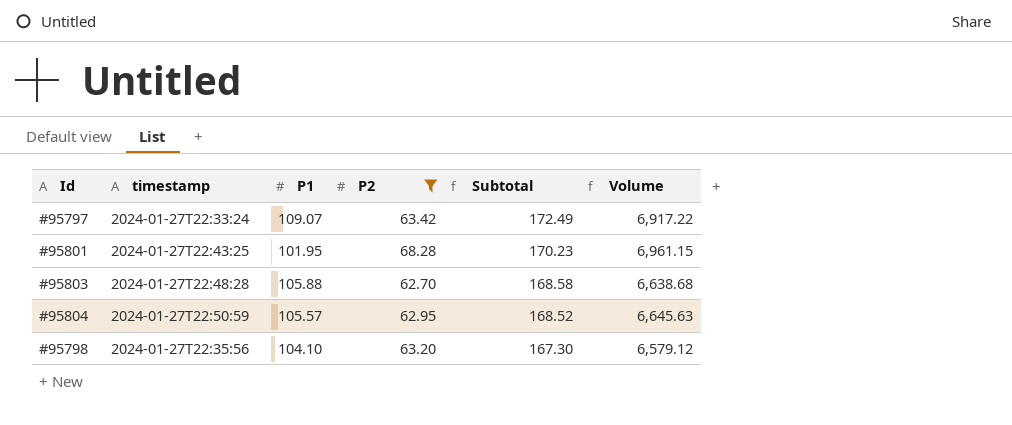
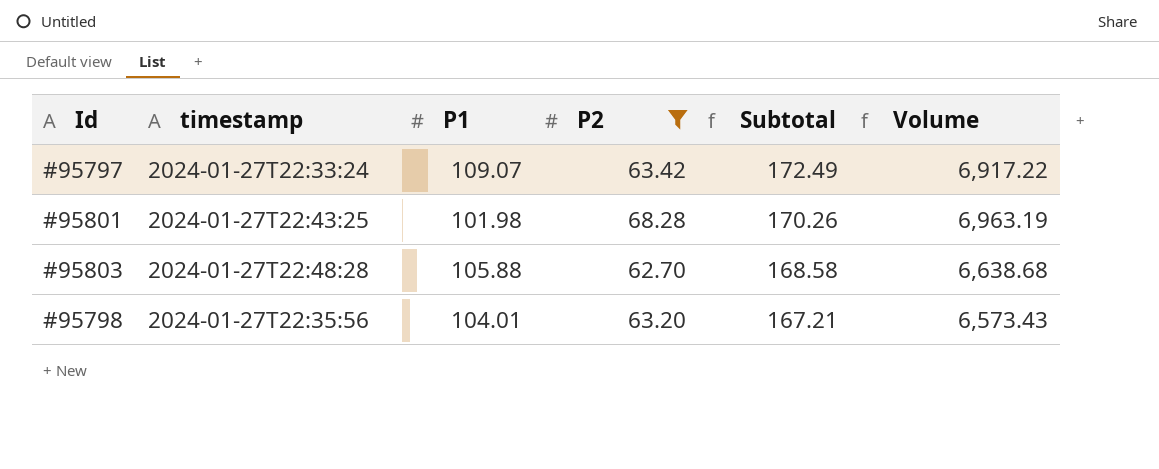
row #95804: 2024-01-27T22:50:59 | 105.57 | 62.95 | 168.52 | 6,645.63 -> none
#95801 | P1: 101.95 -> 101.98
#95801 | Subtotal: 170.23 -> 170.26
#95801 | Volume: 6,961.15 -> 6,963.19
#95798 | P1: 104.10 -> 104.01
#95798 | Subtotal: 167.30 -> 167.21
#95798 | Volume: 6,579.12 -> 6,573.43

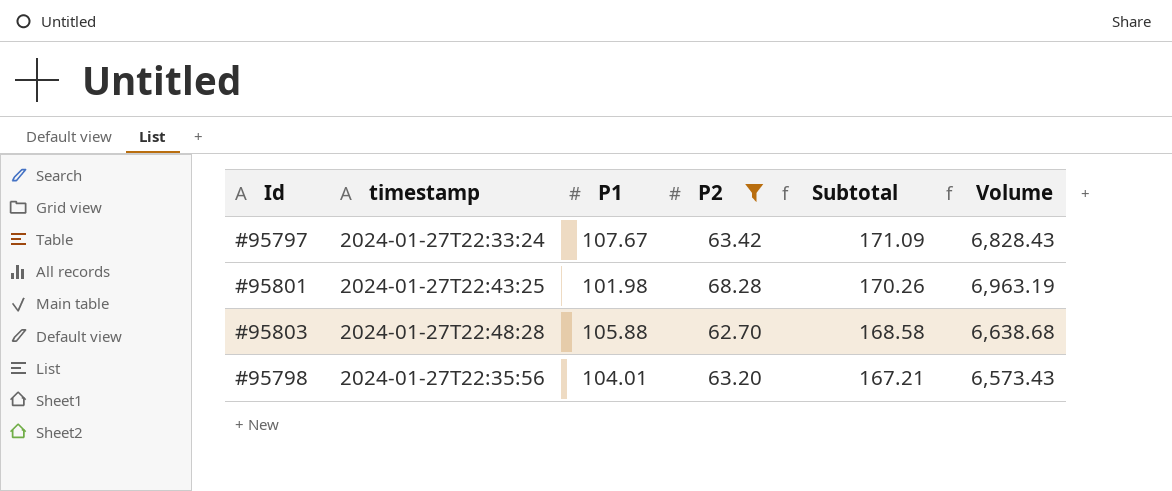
#95797 | P1: 109.07 -> 107.67
#95797 | Subtotal: 172.49 -> 171.09
#95797 | Volume: 6,917.22 -> 6,828.43

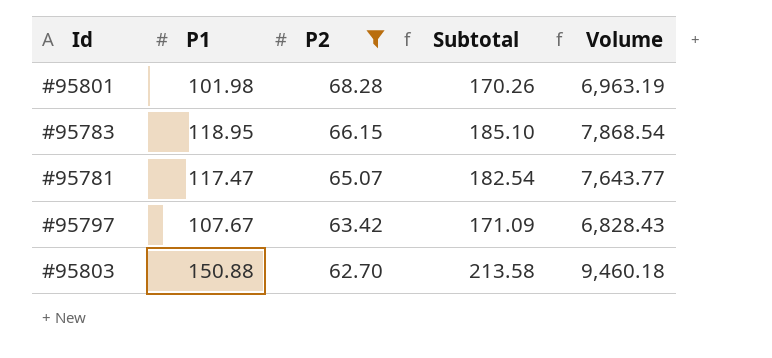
row order: Subtotal descending -> P2 descending
column timestamp | position: 2 -> none
row #95798: 2024-01-27T22:35:56 | 104.01 | 63.20 | 167.21 | 6,573.43 -> none
row #95783: none -> 118.95 | 66.15 | 185.10 | 7,868.54
row #95781: none -> 117.47 | 65.07 | 182.54 | 7,643.77
#95803 | P1: 105.88 -> 150.88
#95803 | Subtotal: 168.58 -> 213.58
#95803 | Volume: 6,638.68 -> 9,460.18

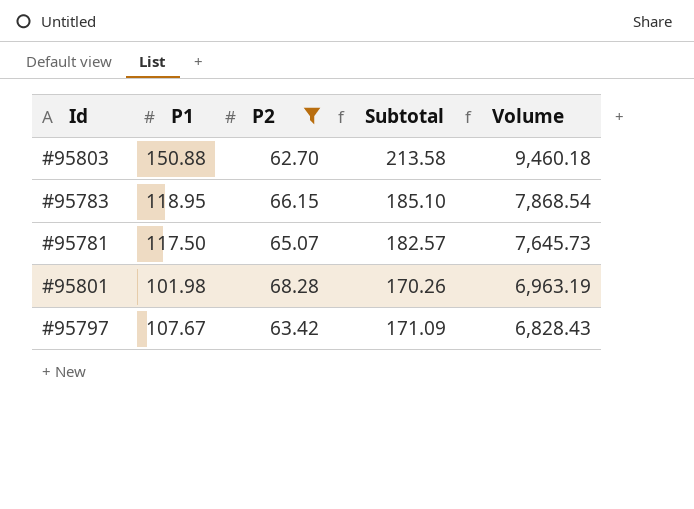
row order: P2 descending -> Volume descending
#95781 | P1: 117.47 -> 117.50
#95781 | Subtotal: 182.54 -> 182.57
#95781 | Volume: 7,643.77 -> 7,645.73

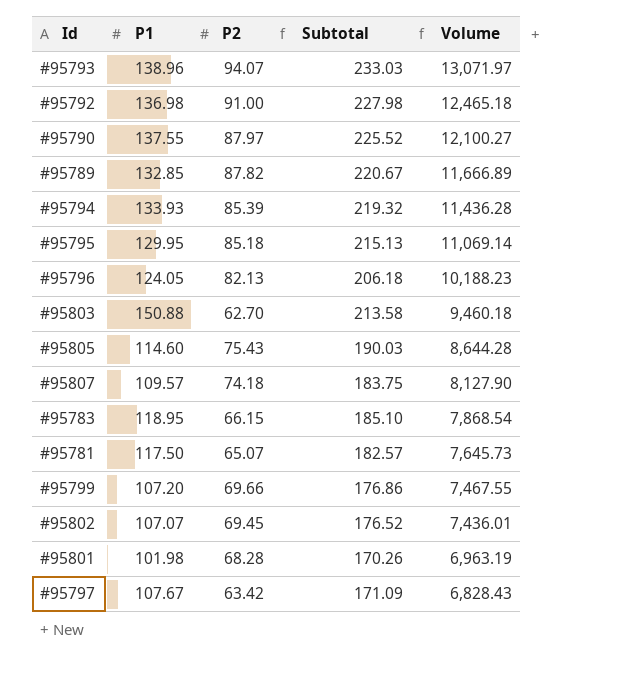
filter: P2 <= 68.28 -> none

